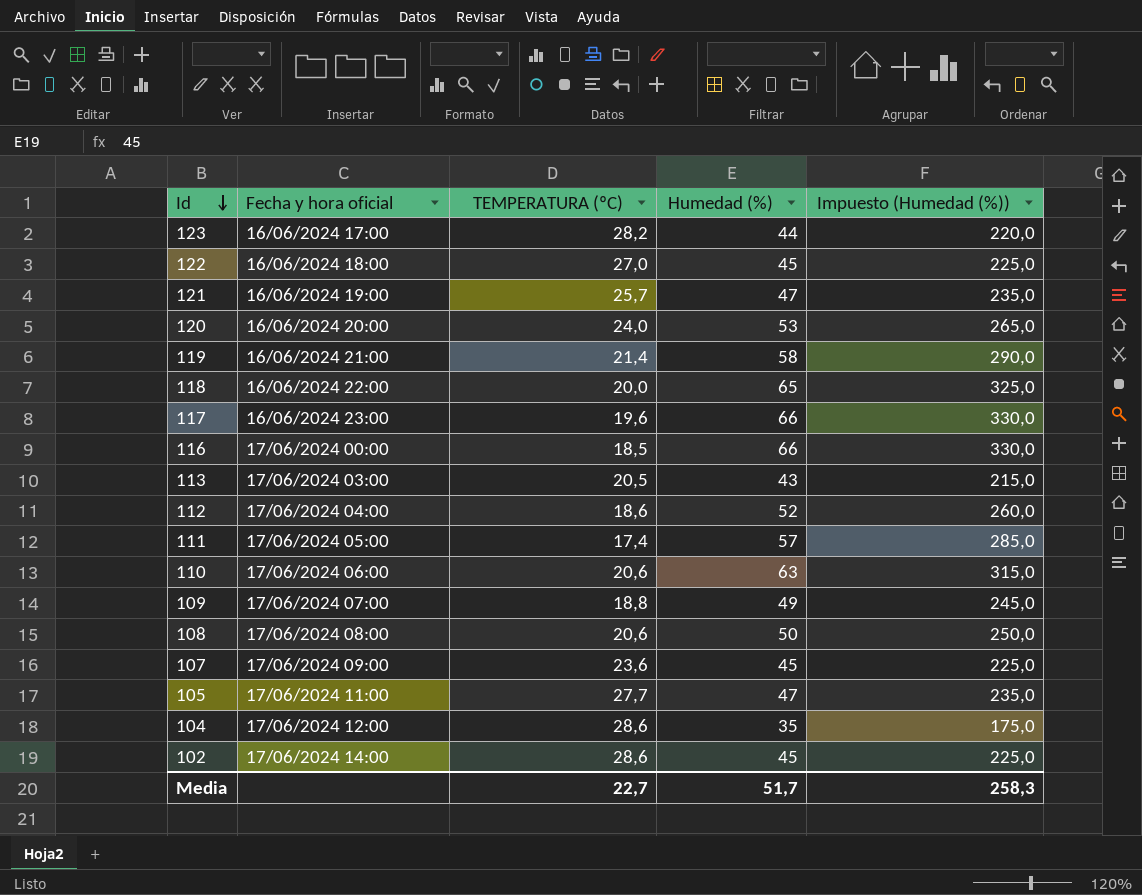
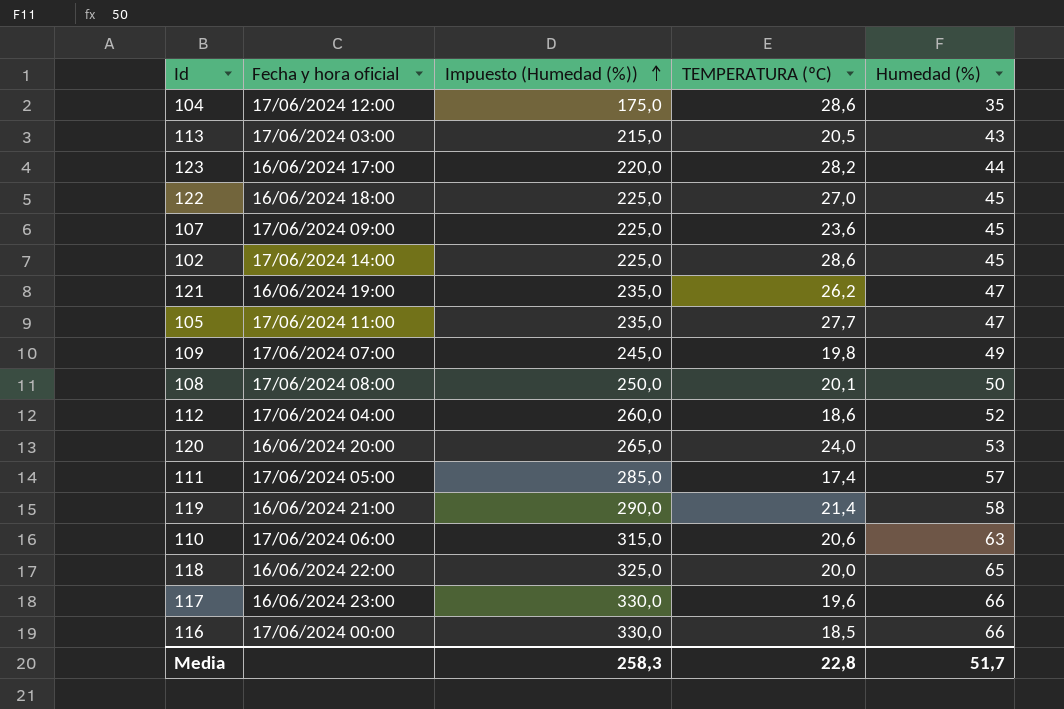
row order: Id descending -> Impuesto (Humedad (%)) ascending
column Impuesto (Humedad (%)) | position: 5 -> 3
121 | TEMPERATURA (ºC): 25,7 -> 26,2
109 | TEMPERATURA (ºC): 18,8 -> 19,8
108 | TEMPERATURA (ºC): 20,6 -> 20,1
Media | TEMPERATURA (ºC): 22,7 -> 22,8

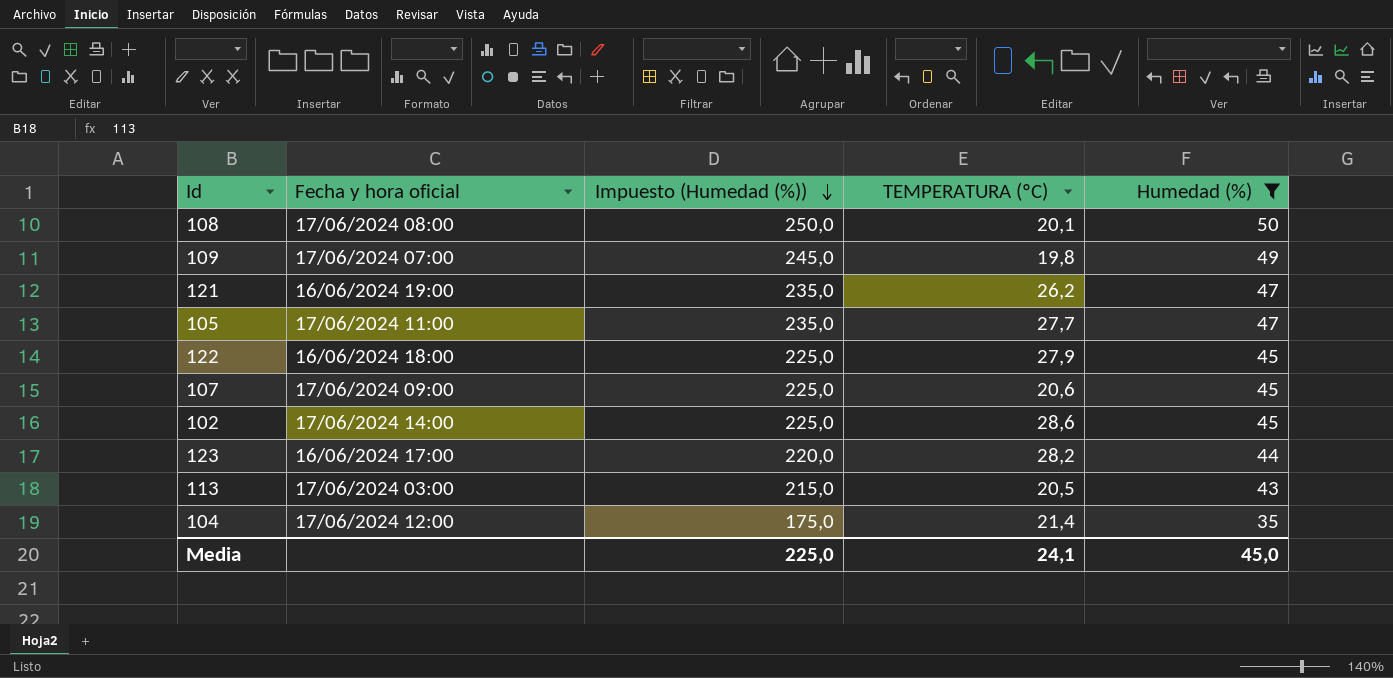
filter: none -> Humedad (%) <= 50
row order: Impuesto (Humedad (%)) ascending -> Impuesto (Humedad (%)) descending
122 | TEMPERATURA (ºC): 27,0 -> 27,9
107 | TEMPERATURA (ºC): 23,6 -> 20,6
104 | TEMPERATURA (ºC): 28,6 -> 21,4
Media | Impuesto (Humedad (%)): 258,3 -> 225,0
Media | TEMPERATURA (ºC): 22,8 -> 24,1
Media | Humedad (%): 51,7 -> 45,0

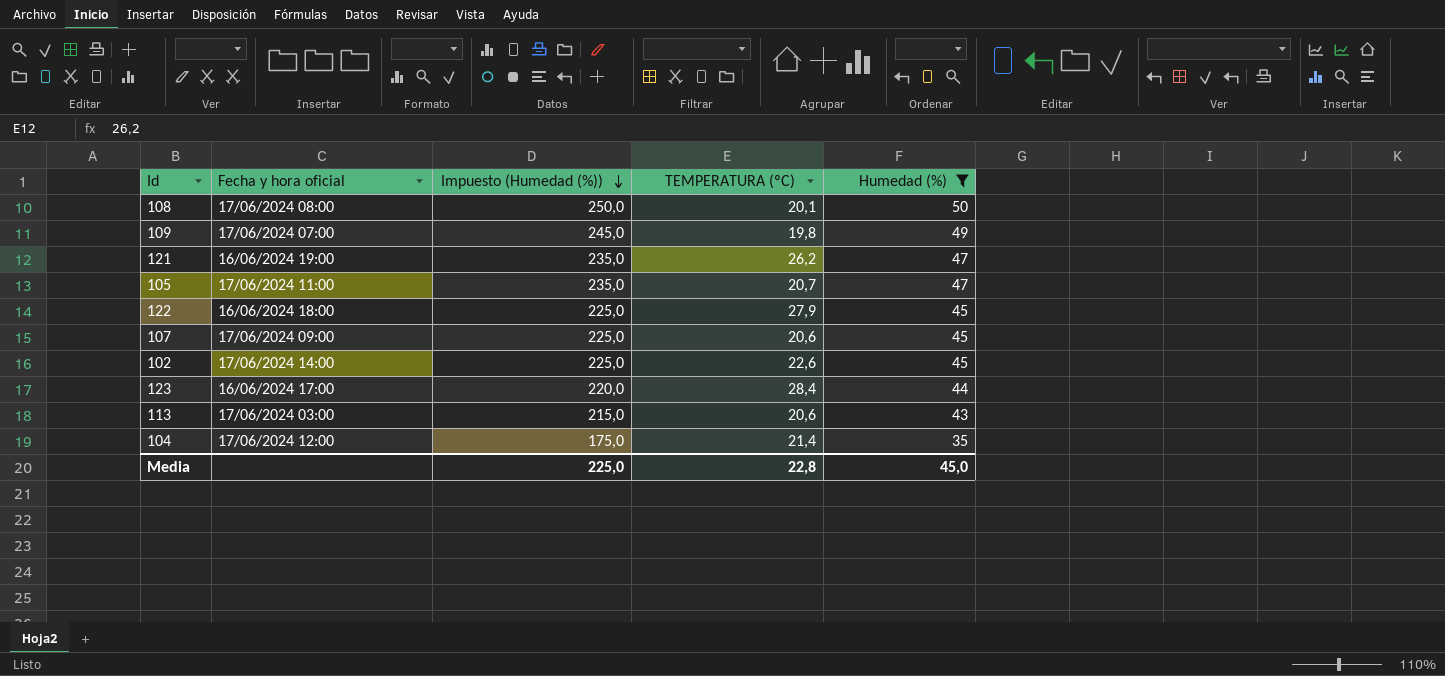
105 | TEMPERATURA (ºC): 27,7 -> 20,7
102 | TEMPERATURA (ºC): 28,6 -> 22,6
123 | TEMPERATURA (ºC): 28,2 -> 28,4
113 | TEMPERATURA (ºC): 20,5 -> 20,6
Media | TEMPERATURA (ºC): 24,1 -> 22,8

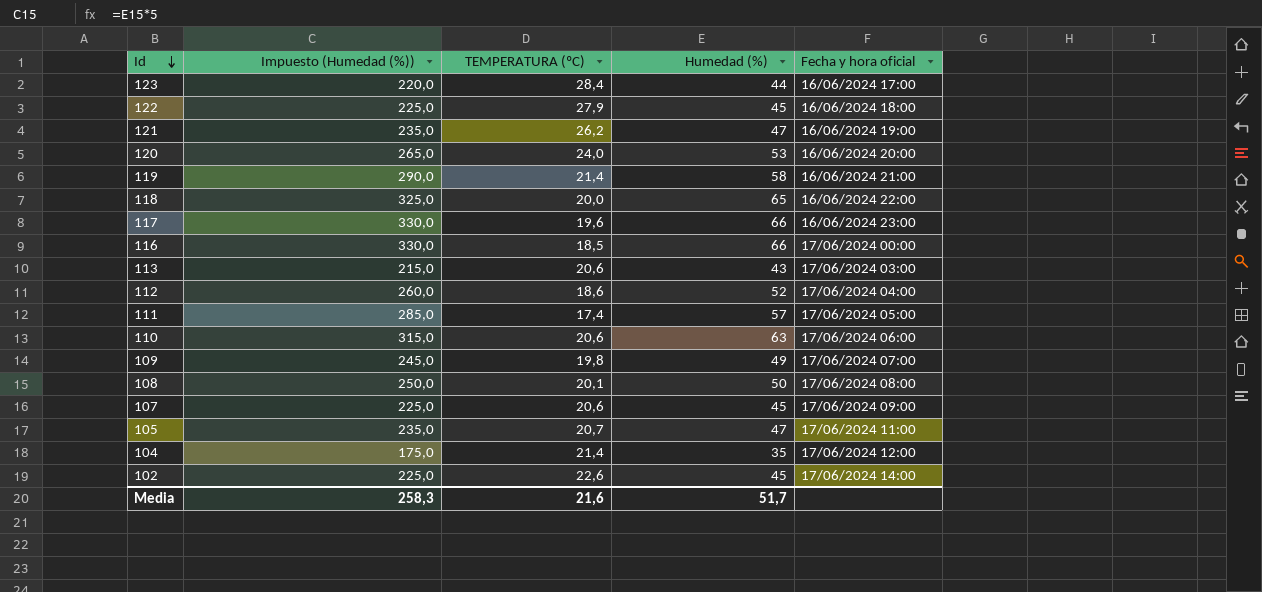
filter: Humedad (%) <= 50 -> none
row order: Impuesto (Humedad (%)) descending -> Id descending
column Fecha y hora oficial | position: 2 -> 5
Media | Impuesto (Humedad (%)): 225,0 -> 258,3
Media | TEMPERATURA (ºC): 22,8 -> 21,6
Media | Humedad (%): 45,0 -> 51,7

